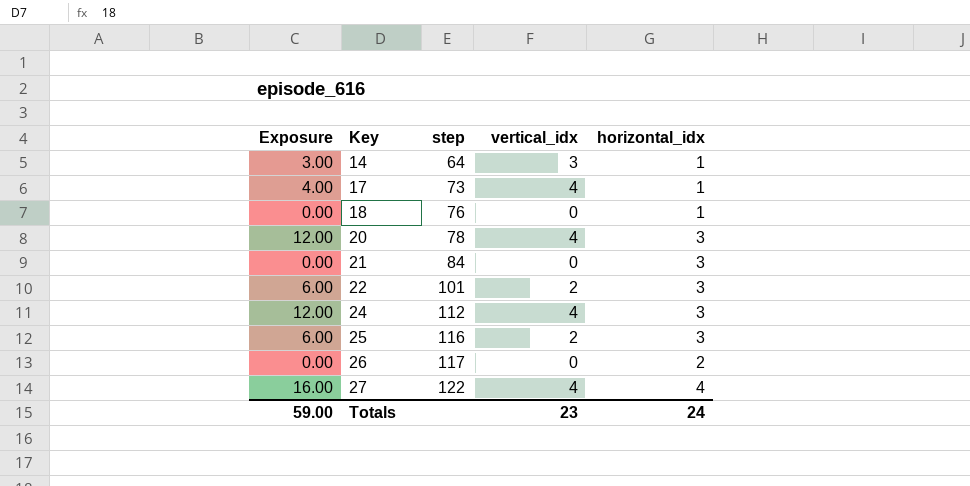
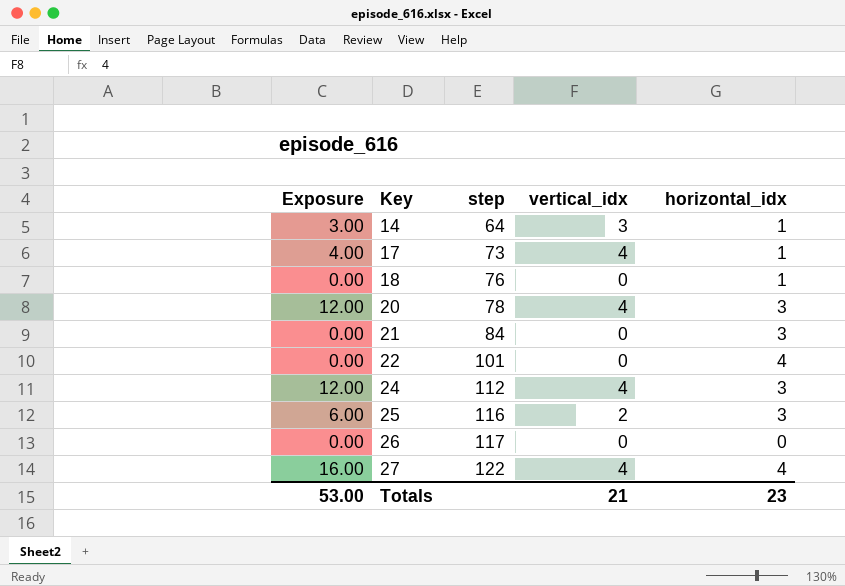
22 | Exposure: 6.00 -> 0.00
22 | vertical_idx: 2 -> 0
22 | horizontal_idx: 3 -> 4
26 | horizontal_idx: 2 -> 0
Totals | Exposure: 59.00 -> 53.00
Totals | vertical_idx: 23 -> 21
Totals | horizontal_idx: 24 -> 23

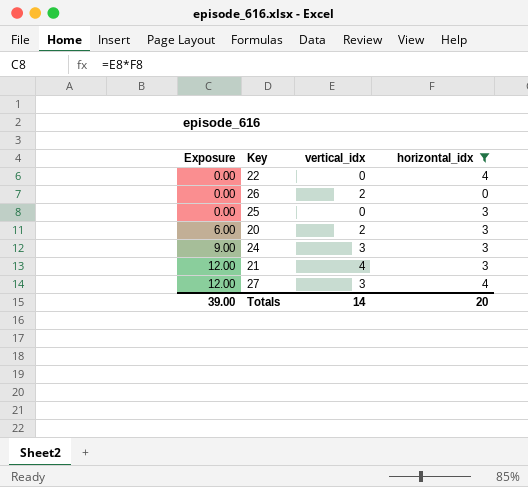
filter: none -> horizontal_idx != 1
row order: Key ascending -> Exposure ascending
column step | position: 3 -> none
26 | vertical_idx: 0 -> 2
25 | Exposure: 6.00 -> 0.00
25 | vertical_idx: 2 -> 0
20 | Exposure: 12.00 -> 6.00
20 | vertical_idx: 4 -> 2
24 | Exposure: 12.00 -> 9.00
24 | vertical_idx: 4 -> 3
21 | Exposure: 0.00 -> 12.00
21 | vertical_idx: 0 -> 4
27 | Exposure: 16.00 -> 12.00
27 | vertical_idx: 4 -> 3
Totals | Exposure: 53.00 -> 39.00
Totals | vertical_idx: 21 -> 14
Totals | horizontal_idx: 23 -> 20

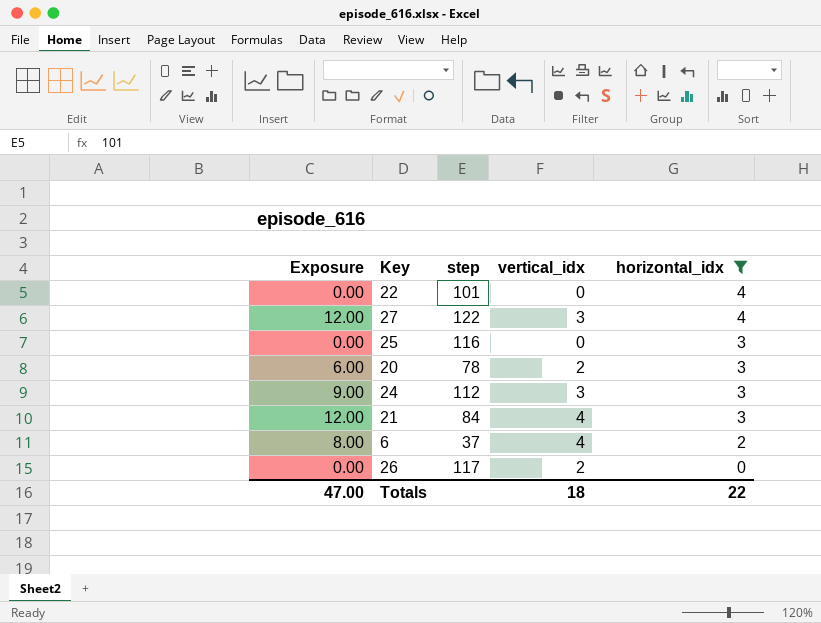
row order: Exposure ascending -> horizontal_idx descending
column step | position: none -> 3
row 6: none -> 8.00 | 37 | 4 | 2
Totals | Exposure: 39.00 -> 47.00
Totals | vertical_idx: 14 -> 18
Totals | horizontal_idx: 20 -> 22

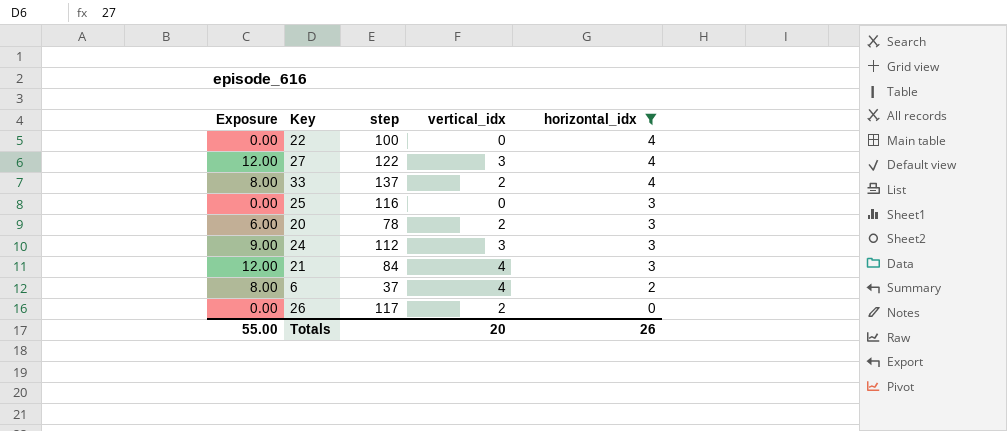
22 | step: 101 -> 100
row 33: none -> 8.00 | 137 | 2 | 4
Totals | Exposure: 47.00 -> 55.00
Totals | vertical_idx: 18 -> 20
Totals | horizontal_idx: 22 -> 26

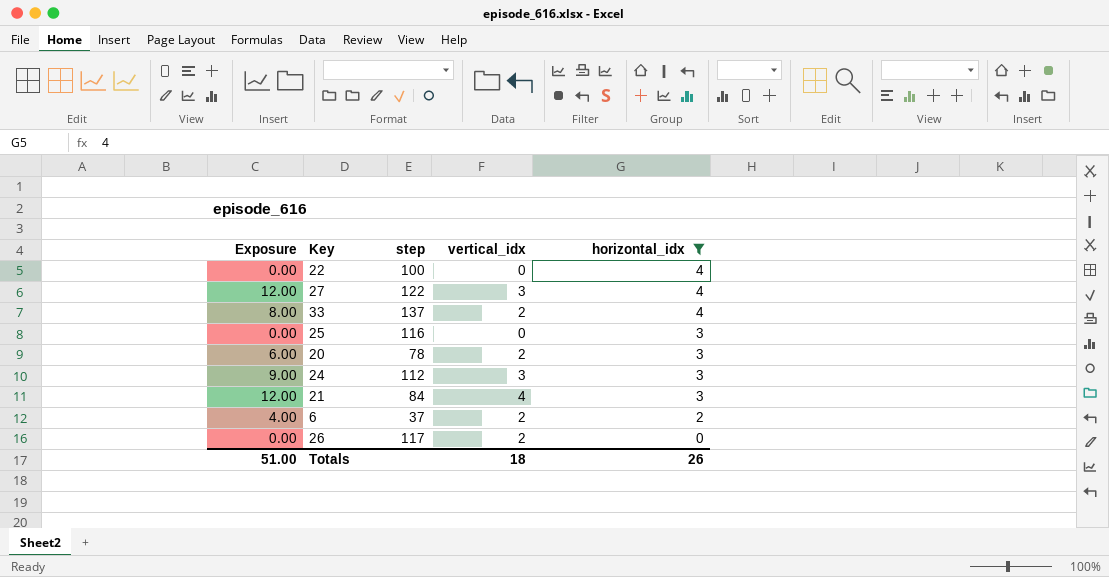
6 | Exposure: 8.00 -> 4.00
6 | vertical_idx: 4 -> 2
Totals | Exposure: 55.00 -> 51.00
Totals | vertical_idx: 20 -> 18

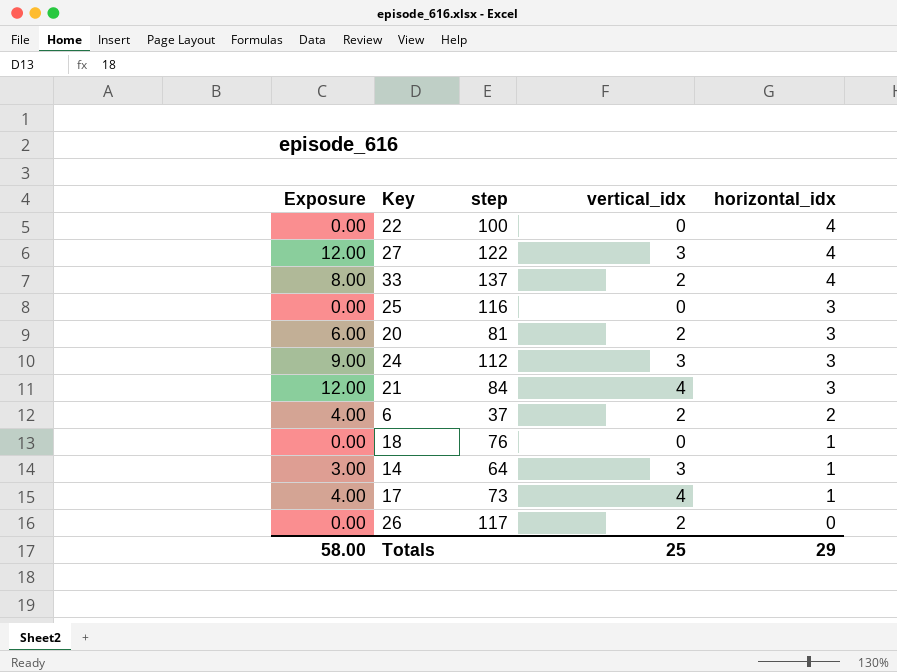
filter: horizontal_idx != 1 -> none
20 | step: 78 -> 81
Totals | Exposure: 51.00 -> 58.00
Totals | vertical_idx: 18 -> 25
Totals | horizontal_idx: 26 -> 29

